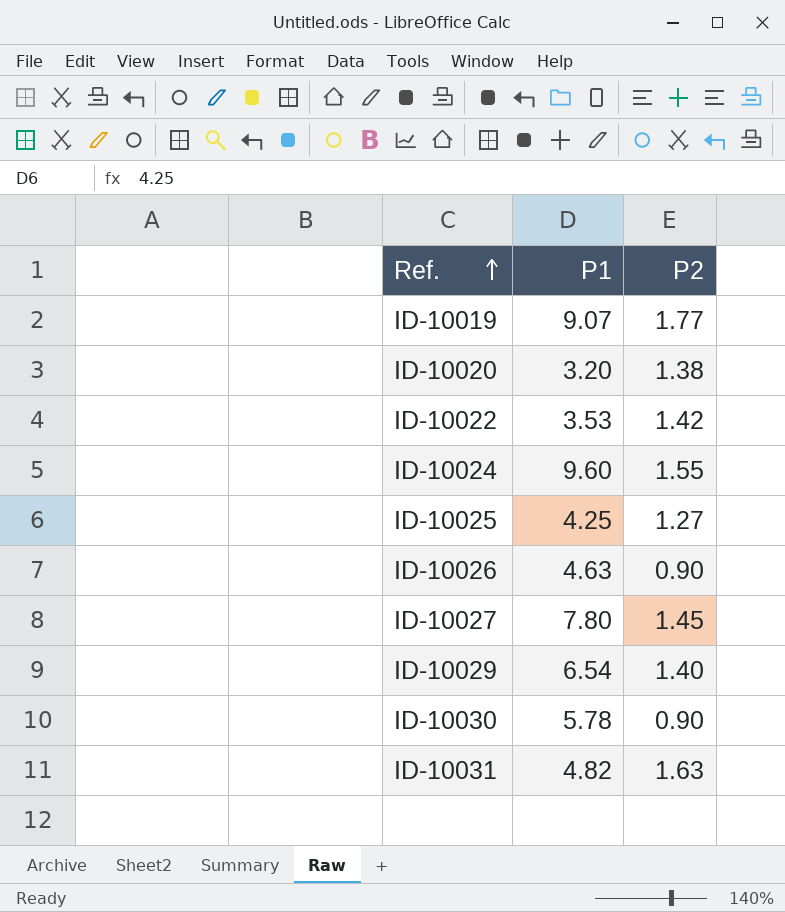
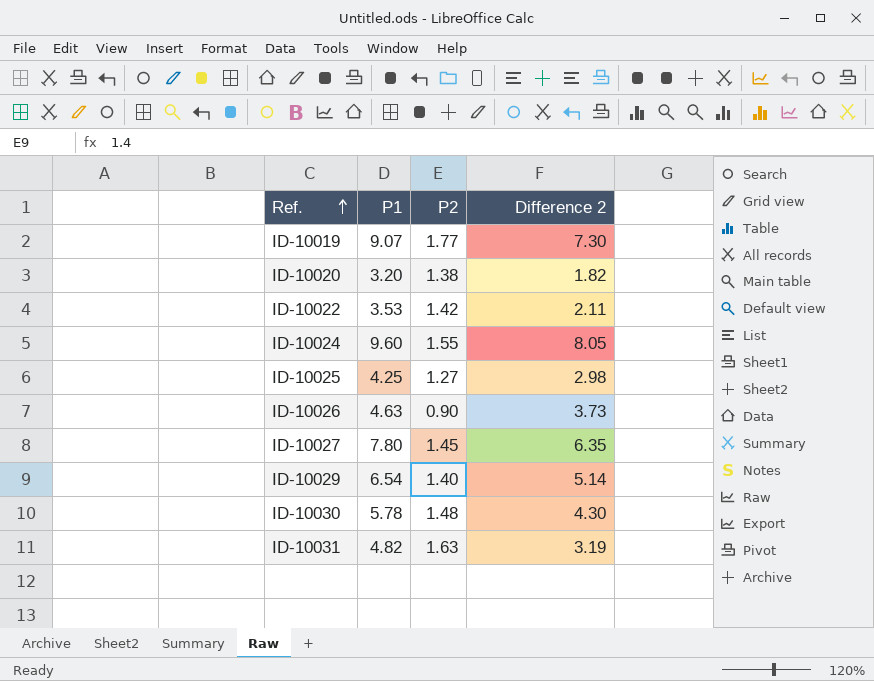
column Difference 2 | formula: none -> [P1] - [P2]
ID-10030 | P2: 0.90 -> 1.48

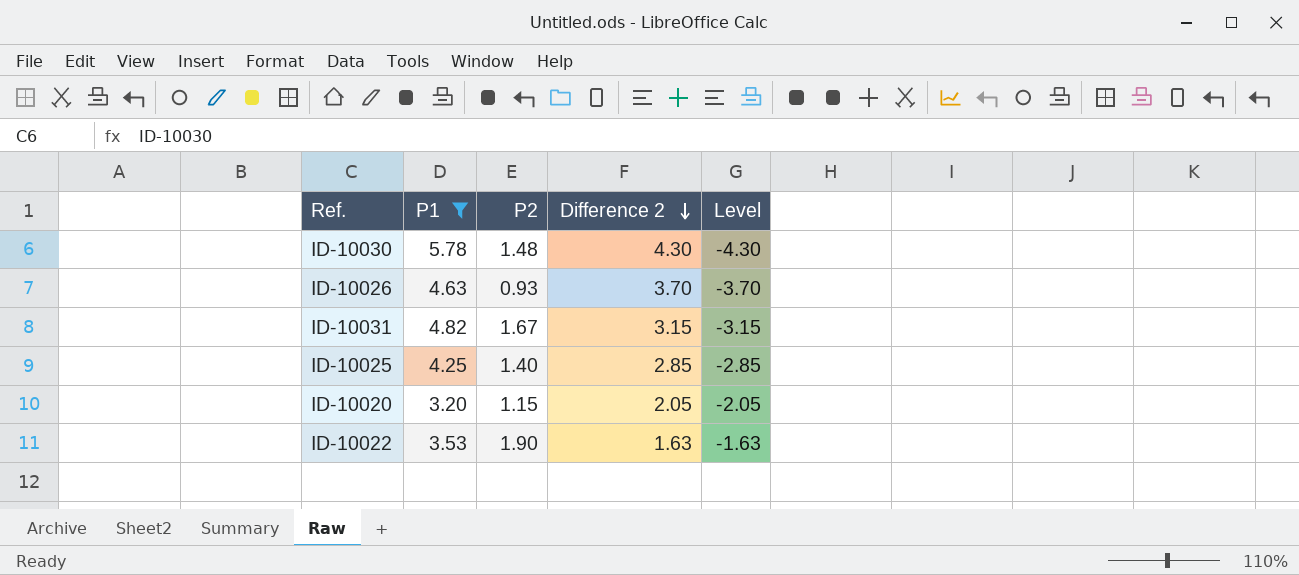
filter: none -> P1 <= 5.78
row order: Ref. ascending -> Difference 2 descending
column Level | formula: none -> [P2] - [P1]
ID-10026 | P2: 0.90 -> 0.93
ID-10026 | Difference 2: 3.73 -> 3.70
ID-10031 | P2: 1.63 -> 1.67
ID-10031 | Difference 2: 3.19 -> 3.15
ID-10025 | P2: 1.27 -> 1.40
ID-10025 | Difference 2: 2.98 -> 2.85
ID-10020 | P2: 1.38 -> 1.15
ID-10020 | Difference 2: 1.82 -> 2.05
ID-10022 | P2: 1.42 -> 1.90
ID-10022 | Difference 2: 2.11 -> 1.63

